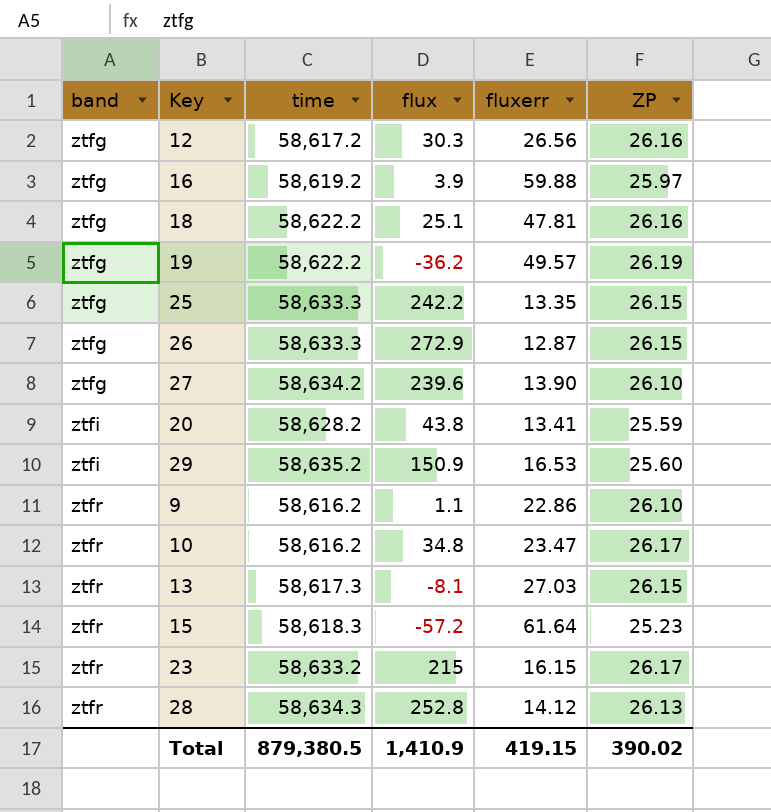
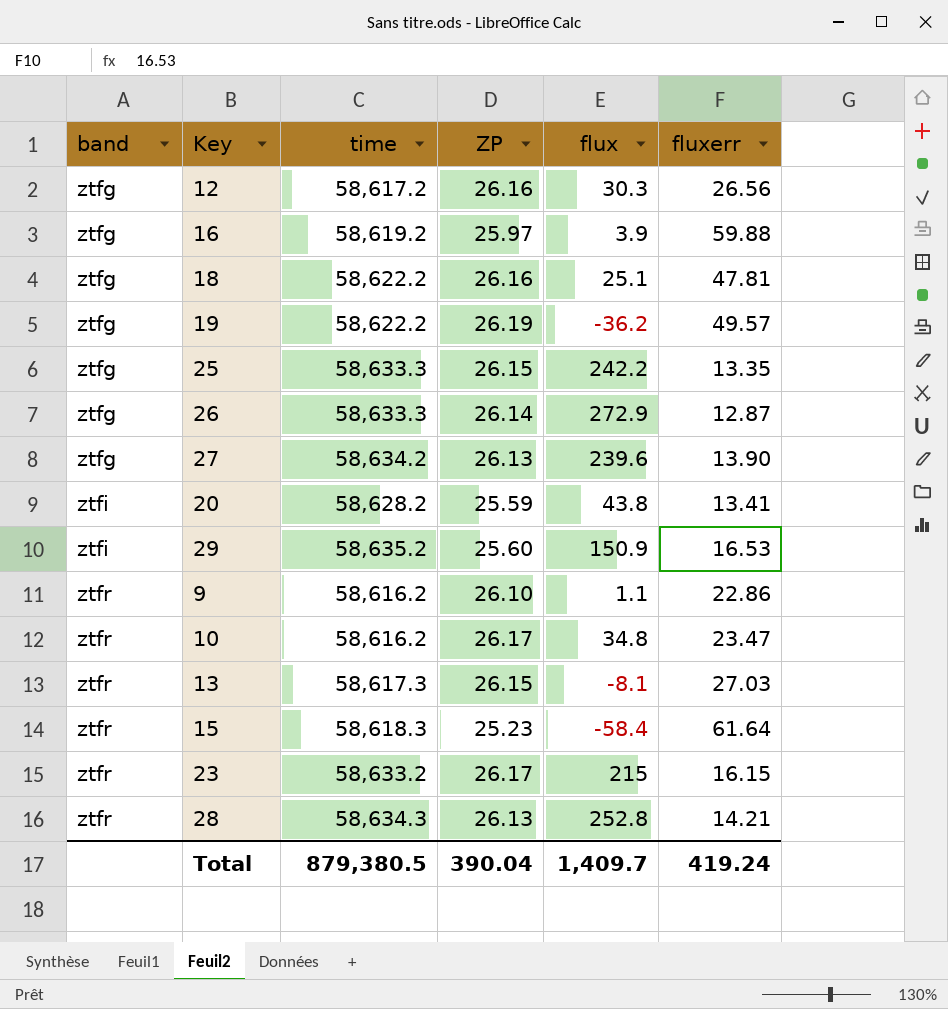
column ZP | position: 6 -> 4
26 | ZP: 26.15 -> 26.14
27 | ZP: 26.10 -> 26.13
15 | flux: -57.2 -> -58.4
28 | fluxerr: 14.12 -> 14.21
Total | ZP: 390.02 -> 390.04
Total | flux: 1,410.9 -> 1,409.7
Total | fluxerr: 419.15 -> 419.24

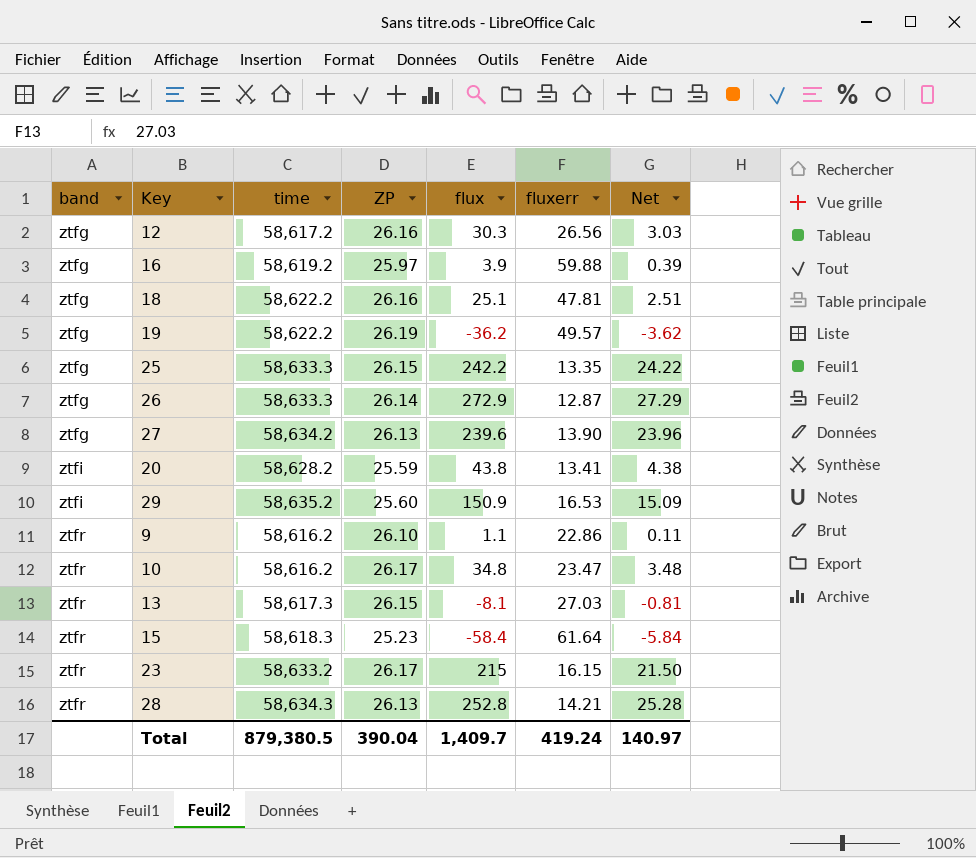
column Net | formula: none -> [flux] * 0.1

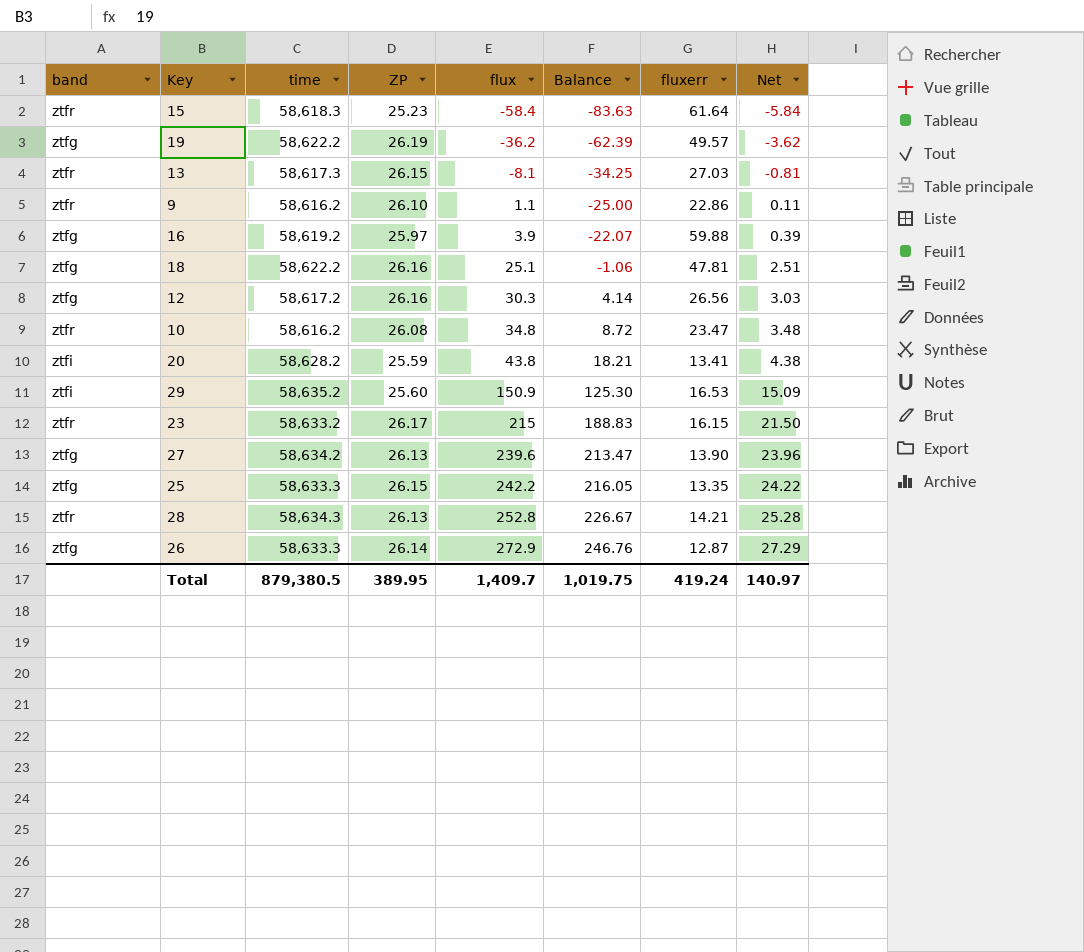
row order: band ascending -> flux ascending
column Balance | formula: none -> [flux] - [ZP]
10 | ZP: 26.17 -> 26.08
Total | ZP: 390.04 -> 389.95

